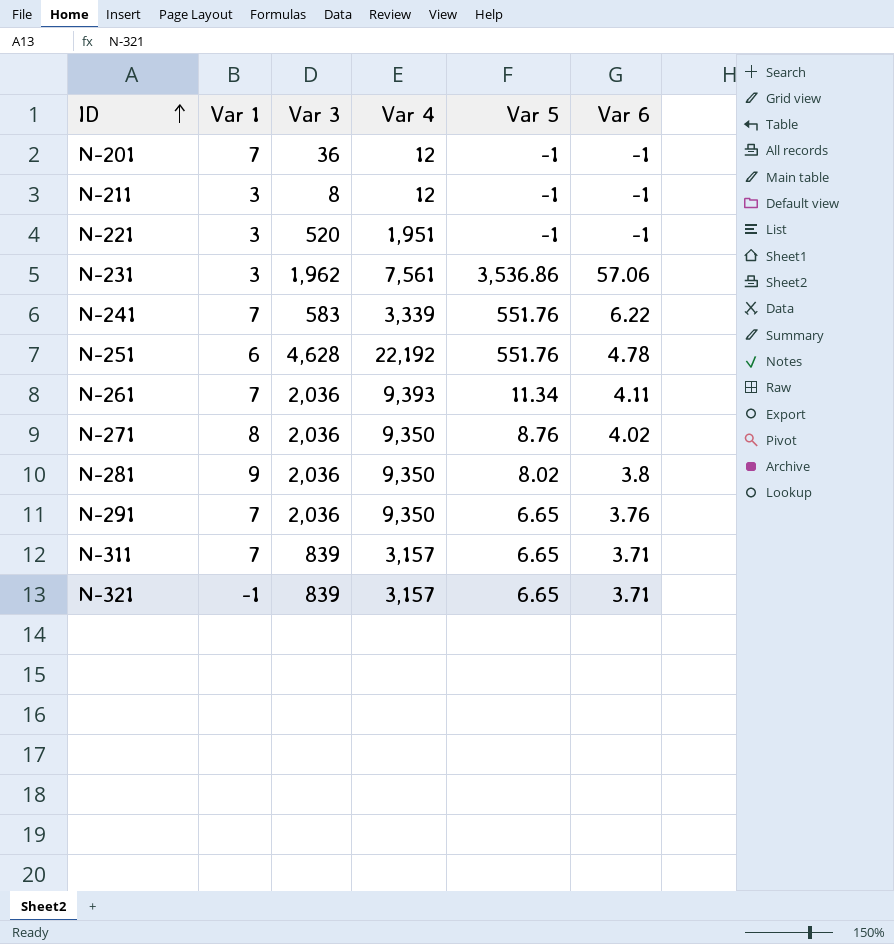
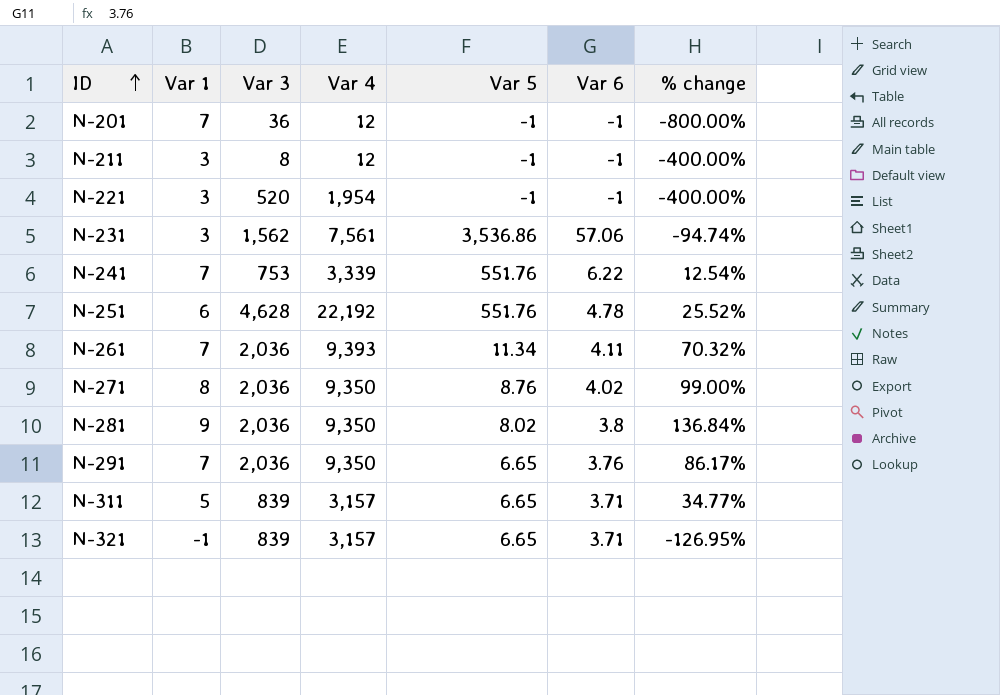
column % change | formula: none -> ([Var 1] - [Var 6]) / [Var 6]
N-221 | Var 4: 1,951 -> 1,954
N-231 | Var 3: 1,962 -> 1,562
N-241 | Var 3: 583 -> 753
N-311 | Var 1: 7 -> 5

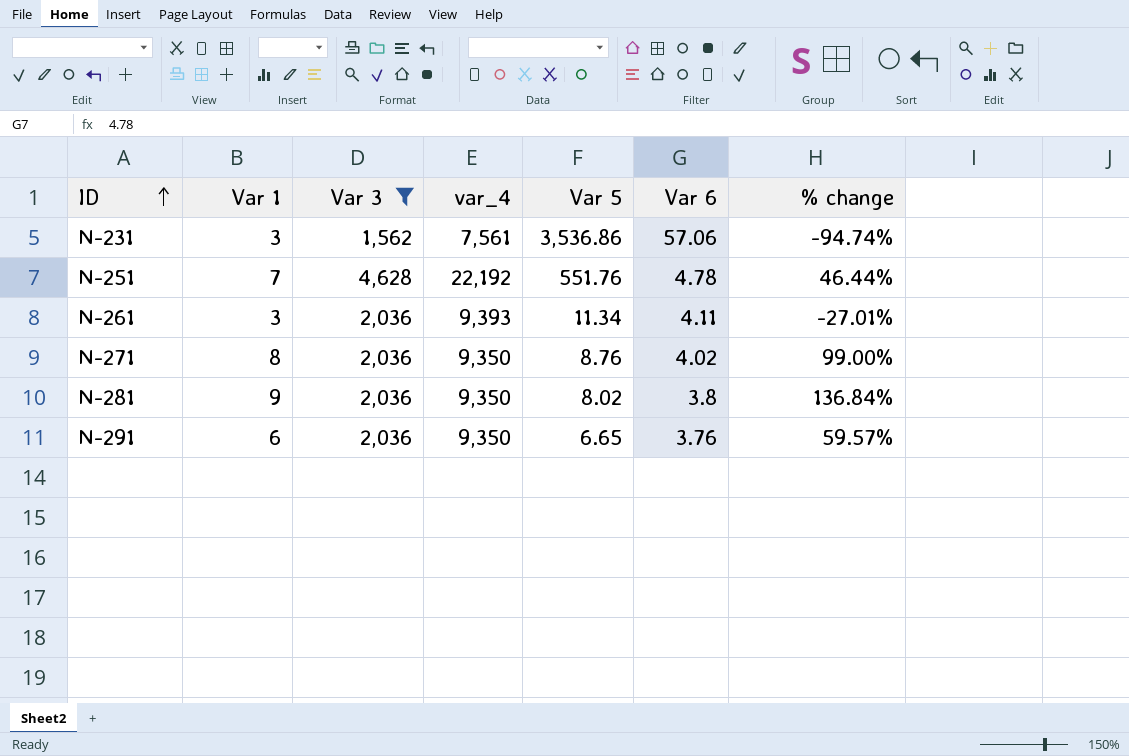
filter: none -> Var 3 >= 1,562
column name: Var 4 -> var_4
N-251 | Var 1: 6 -> 7
N-251 | % change: 25.52% -> 46.44%
N-261 | Var 1: 7 -> 3
N-261 | % change: 70.32% -> -27.01%
N-291 | Var 1: 7 -> 6
N-291 | % change: 86.17% -> 59.57%

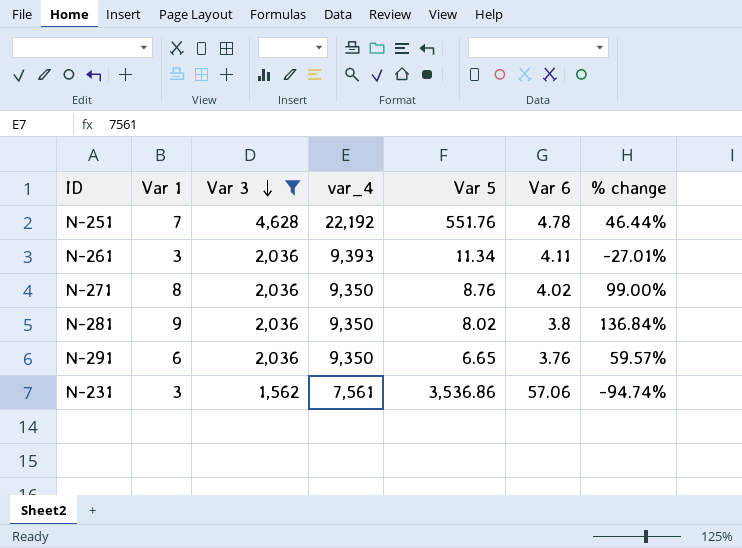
row order: ID ascending -> Var 3 descending

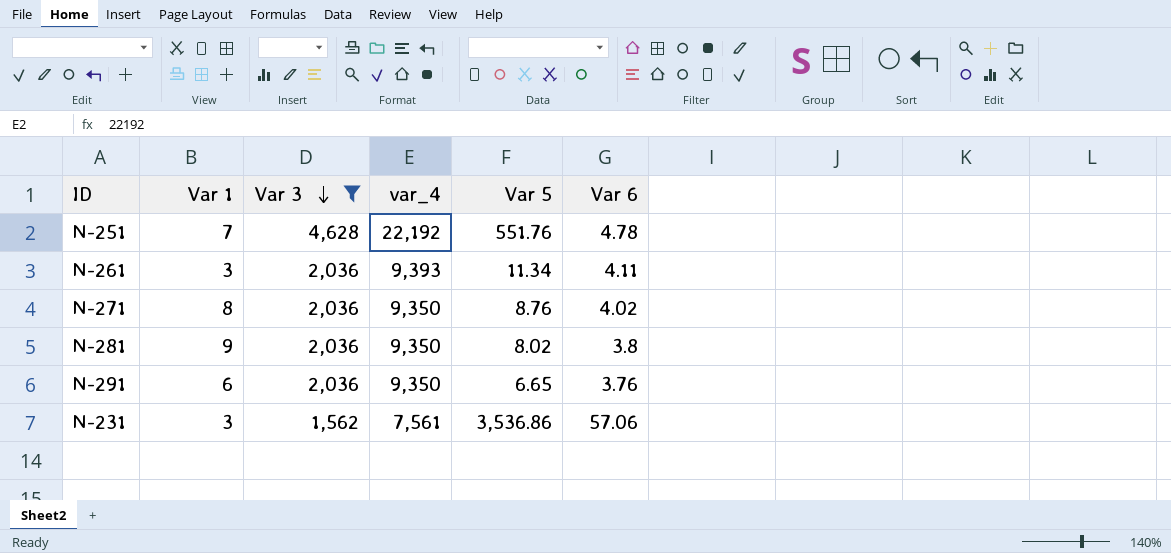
column % change | formula: ([Var 1] - [Var 6]) / [Var 6] -> none

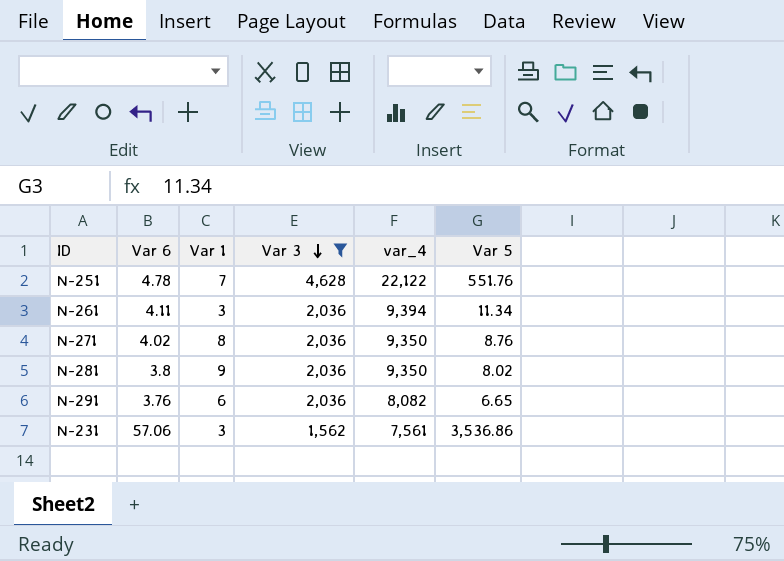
column Var 6 | position: 6 -> 2
N-251 | var_4: 22,192 -> 22,122
N-261 | var_4: 9,393 -> 9,394
N-291 | var_4: 9,350 -> 8,082

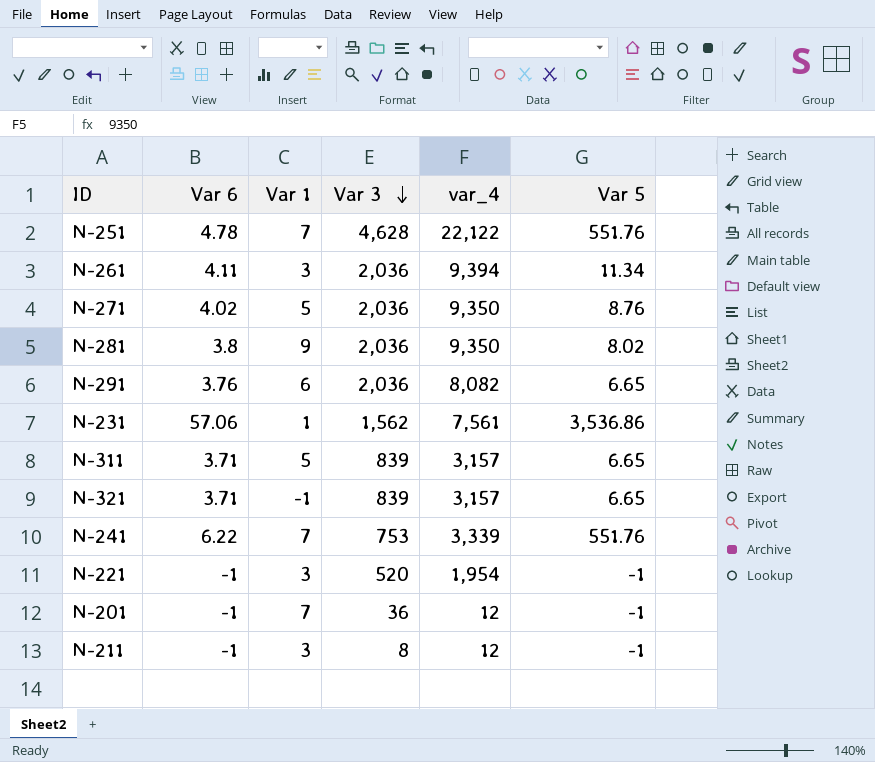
filter: Var 3 >= 1,562 -> none
N-271 | Var 1: 8 -> 5
N-231 | Var 1: 3 -> 1

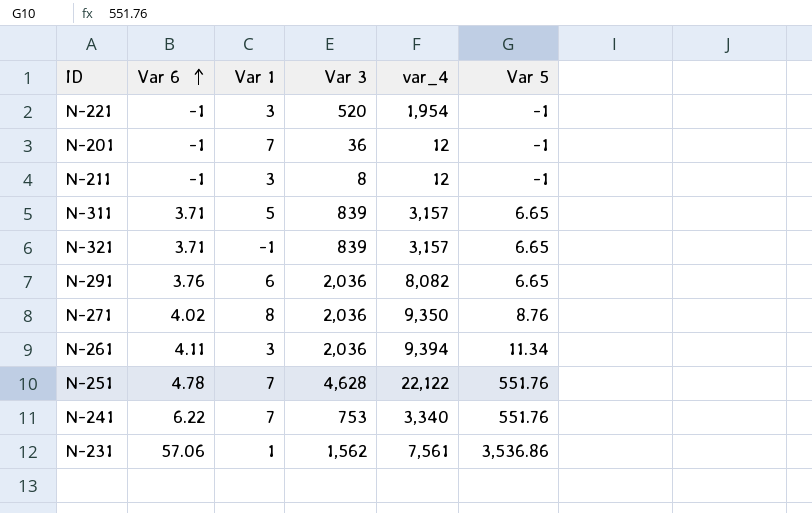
row order: Var 3 descending -> Var 6 ascending
row N-281: 3.8 | 9 | 2,036 | 9,350 | 8.02 -> none
N-271 | Var 1: 5 -> 8
N-241 | var_4: 3,339 -> 3,340

